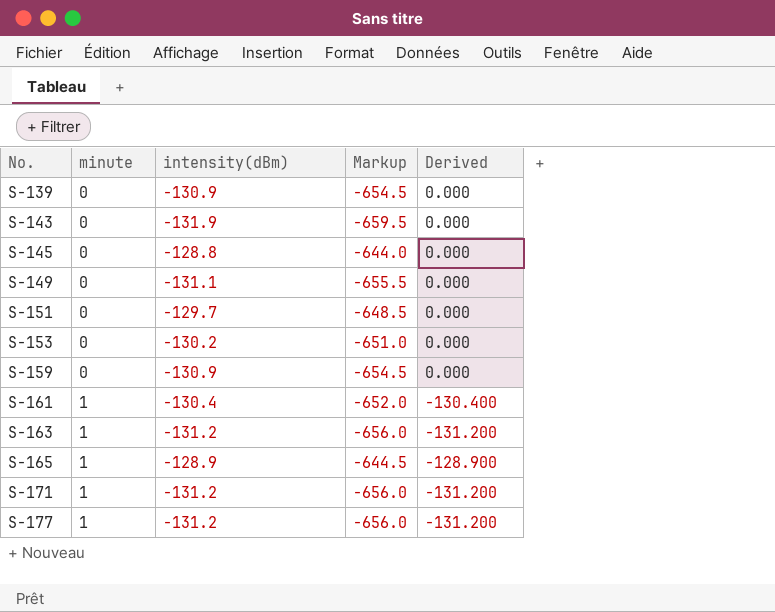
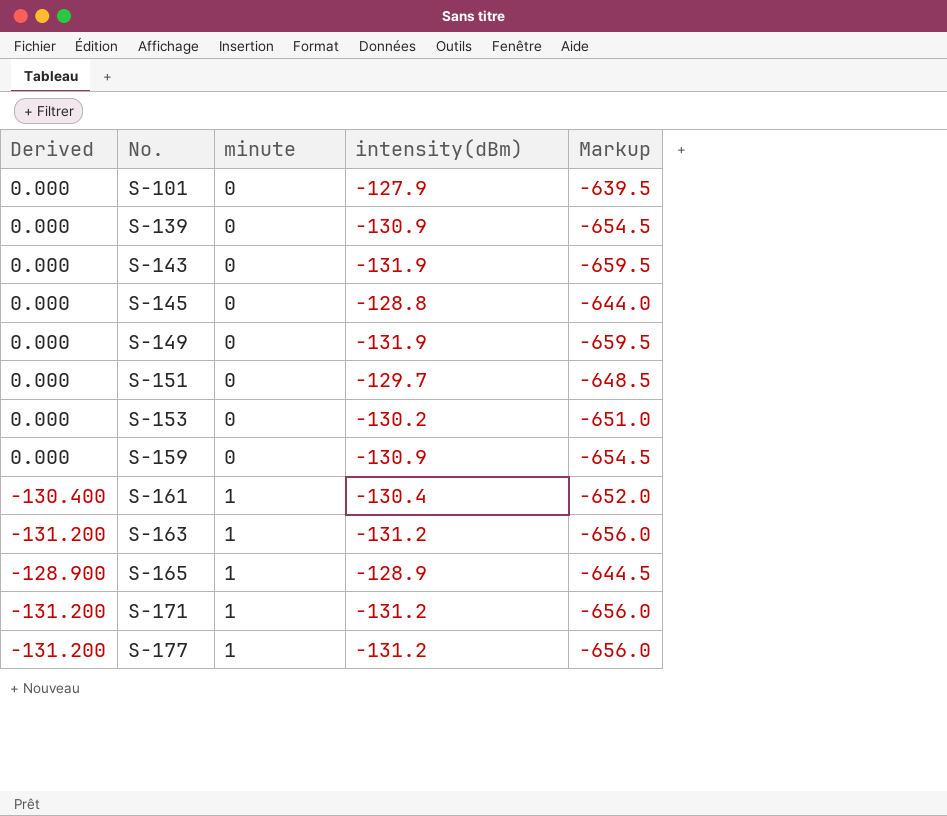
column Derived | position: 5 -> 1
row S-101: none -> 0.000 | 0 | -127.9 | -639.5
S-149 | intensity(dBm): -131.1 -> -131.9
S-149 | Markup: -655.5 -> -659.5

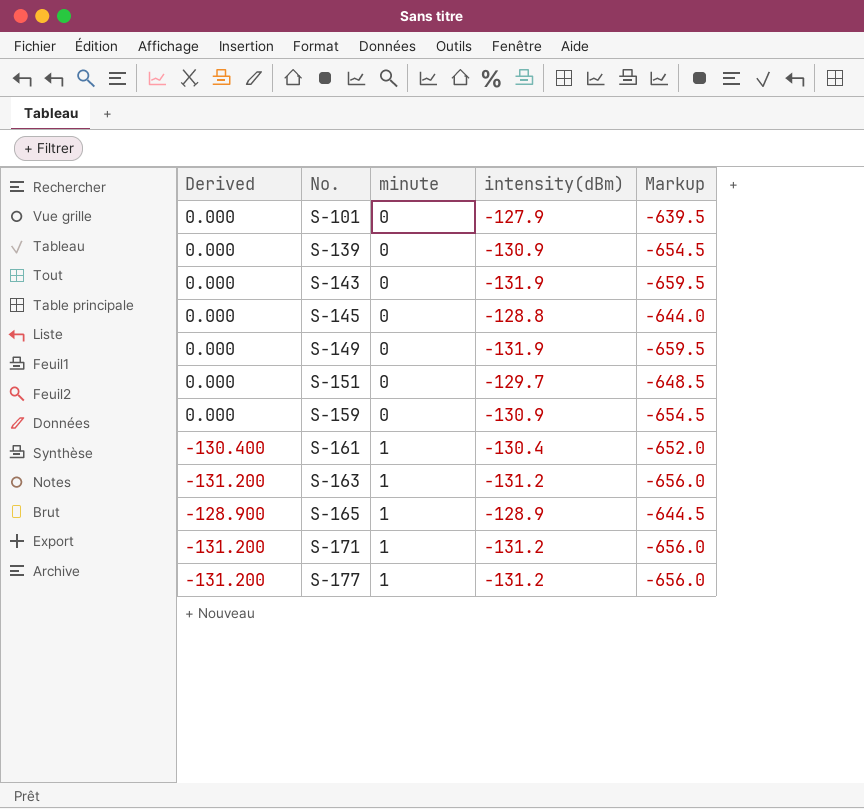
row S-153: 0.000 | 0 | -130.2 | -651.0 -> none

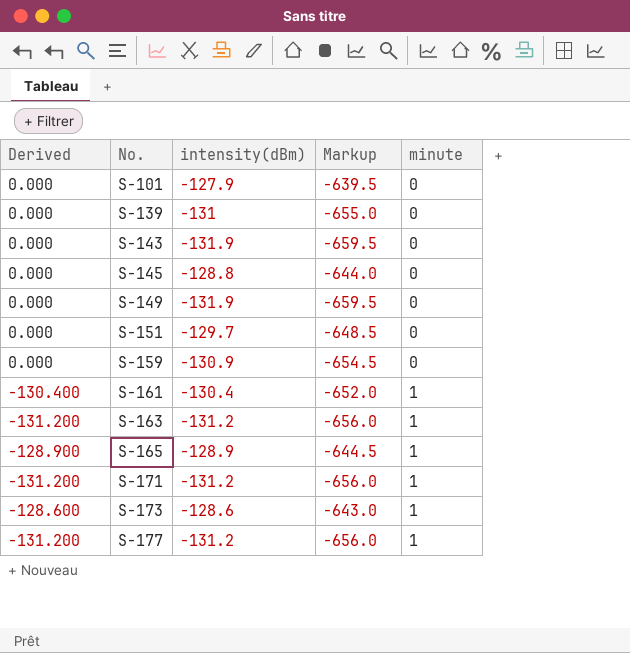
column minute | position: 3 -> 5
S-139 | intensity(dBm): -130.9 -> -131
S-139 | Markup: -654.5 -> -655.0
row S-173: none -> -128.600 | -128.6 | -643.0 | 1

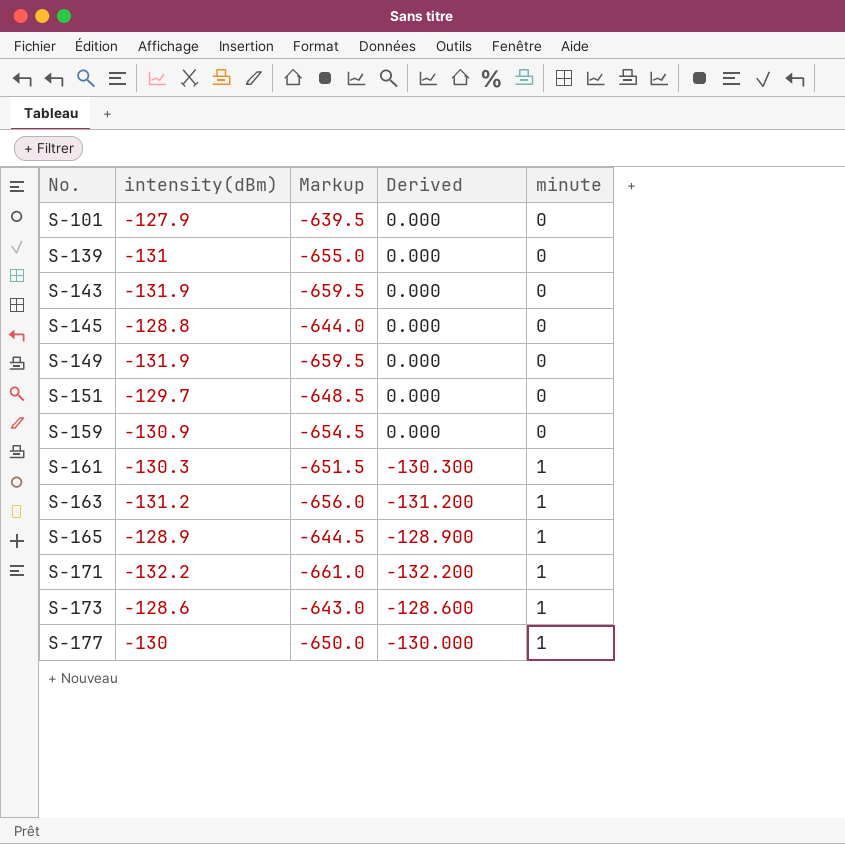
column Derived | position: 1 -> 4
S-161 | intensity(dBm): -130.4 -> -130.3
S-161 | Markup: -652.0 -> -651.5
S-161 | Derived: -130.400 -> -130.300
S-171 | intensity(dBm): -131.2 -> -132.2
S-171 | Markup: -656.0 -> -661.0
S-171 | Derived: -131.200 -> -132.200
S-177 | intensity(dBm): -131.2 -> -130
S-177 | Markup: -656.0 -> -650.0
S-177 | Derived: -131.200 -> -130.000

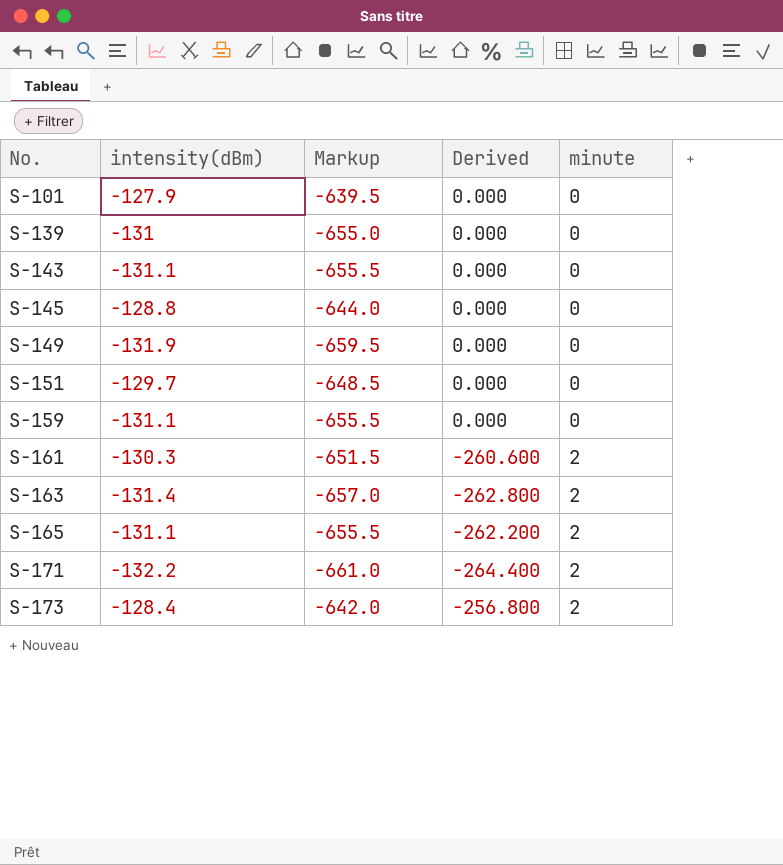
row S-177: -130 | -650.0 | -130.000 | 1 -> none
S-143 | intensity(dBm): -131.9 -> -131.1
S-143 | Markup: -659.5 -> -655.5
S-159 | intensity(dBm): -130.9 -> -131.1
S-159 | Markup: -654.5 -> -655.5
S-161 | Derived: -130.300 -> -260.600
S-161 | minute: 1 -> 2
S-163 | intensity(dBm): -131.2 -> -131.4
S-163 | Markup: -656.0 -> -657.0
S-163 | Derived: -131.200 -> -262.800
S-163 | minute: 1 -> 2
S-165 | intensity(dBm): -128.9 -> -131.1
S-165 | Markup: -644.5 -> -655.5
S-165 | Derived: -128.900 -> -262.200
S-165 | minute: 1 -> 2
S-171 | Derived: -132.200 -> -264.400
S-171 | minute: 1 -> 2
S-173 | intensity(dBm): -128.6 -> -128.4
S-173 | Markup: -643.0 -> -642.0
S-173 | Derived: -128.600 -> -256.800
S-173 | minute: 1 -> 2

